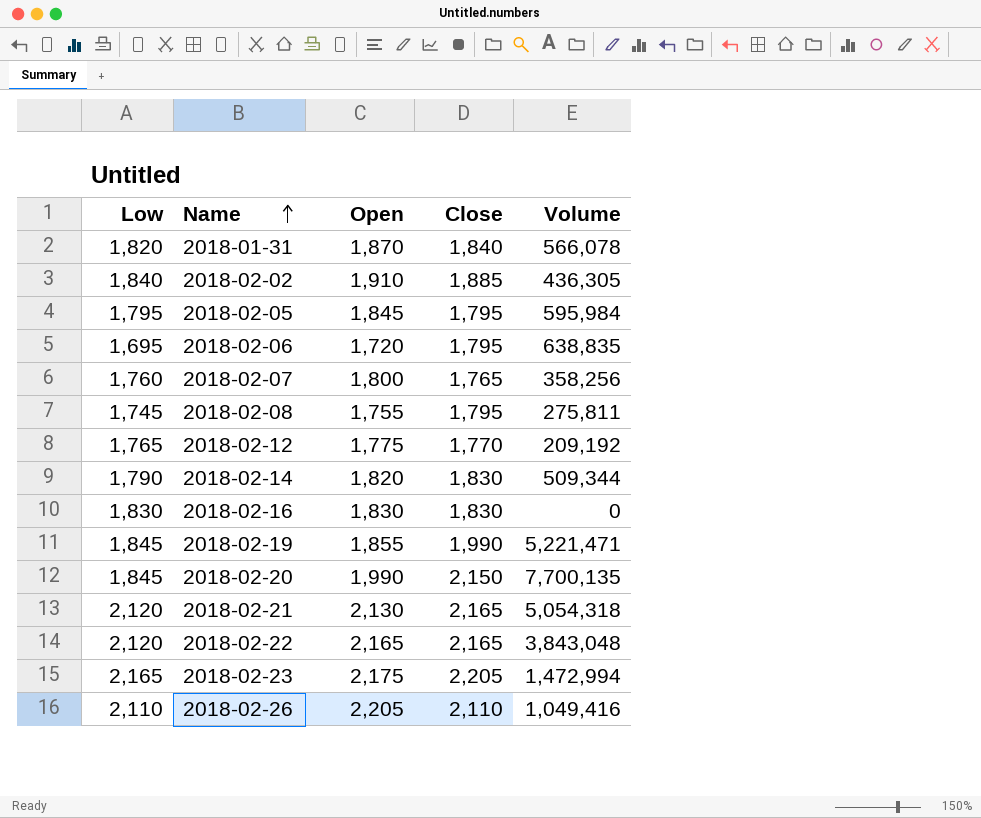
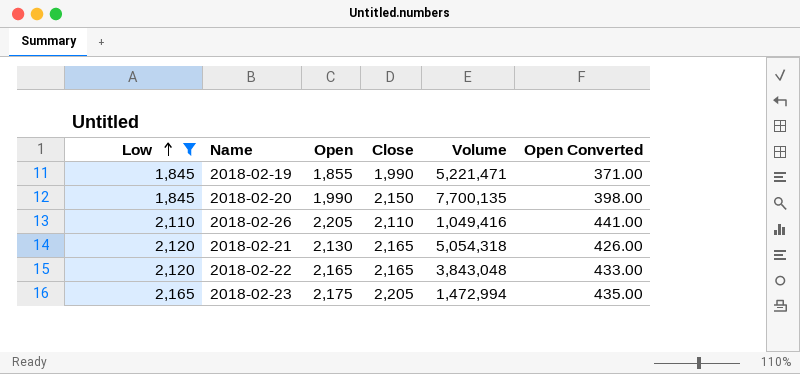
filter: none -> Low >= 1,845
row order: Name ascending -> Low ascending
column Open Converted | formula: none -> [Open] * 0.2

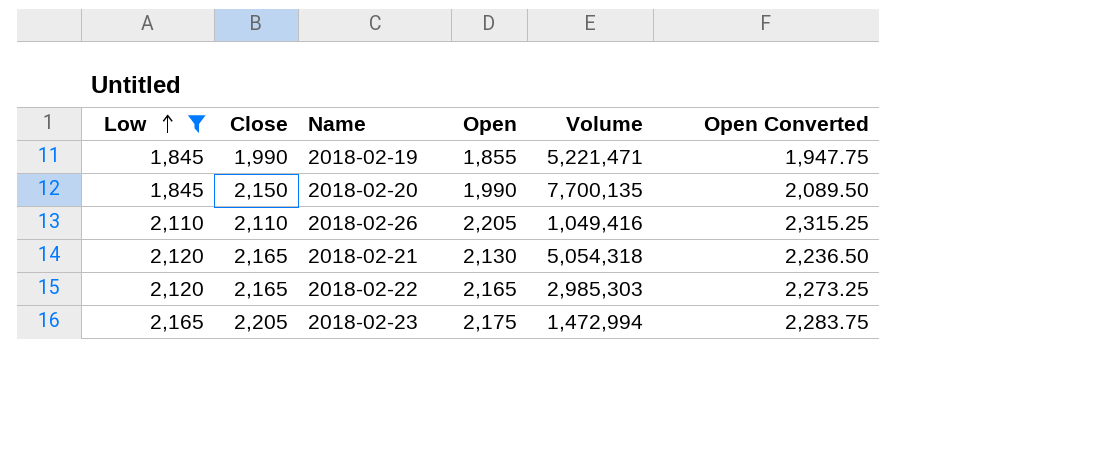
column Close | position: 4 -> 2
column Open Converted | formula: [Open] * 0.2 -> [Open] * 1.05
2018-02-22 | Volume: 3,843,048 -> 2,985,303

